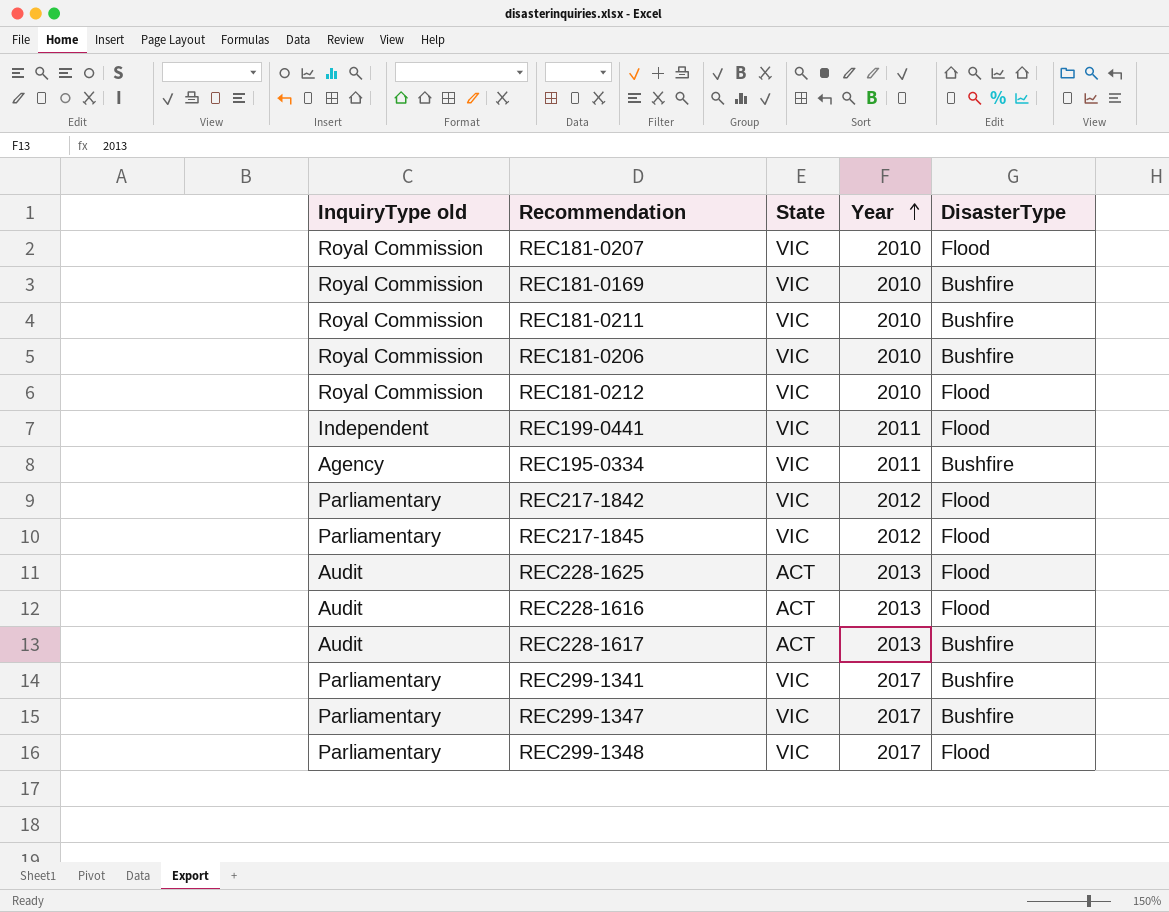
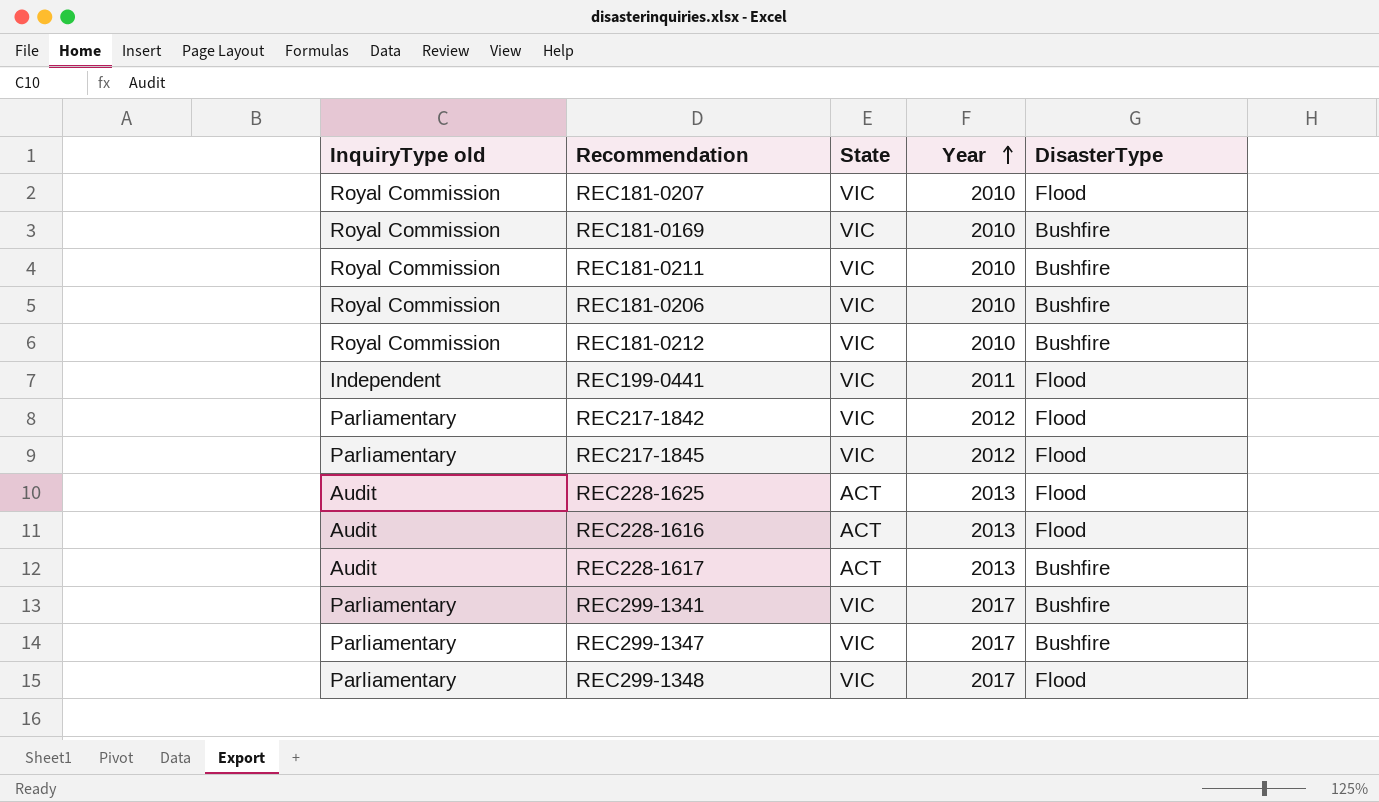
row REC195-0334: Agency | VIC | 2011 | Bushfire -> none
REC181-0212 | DisasterType: Flood -> Bushfire

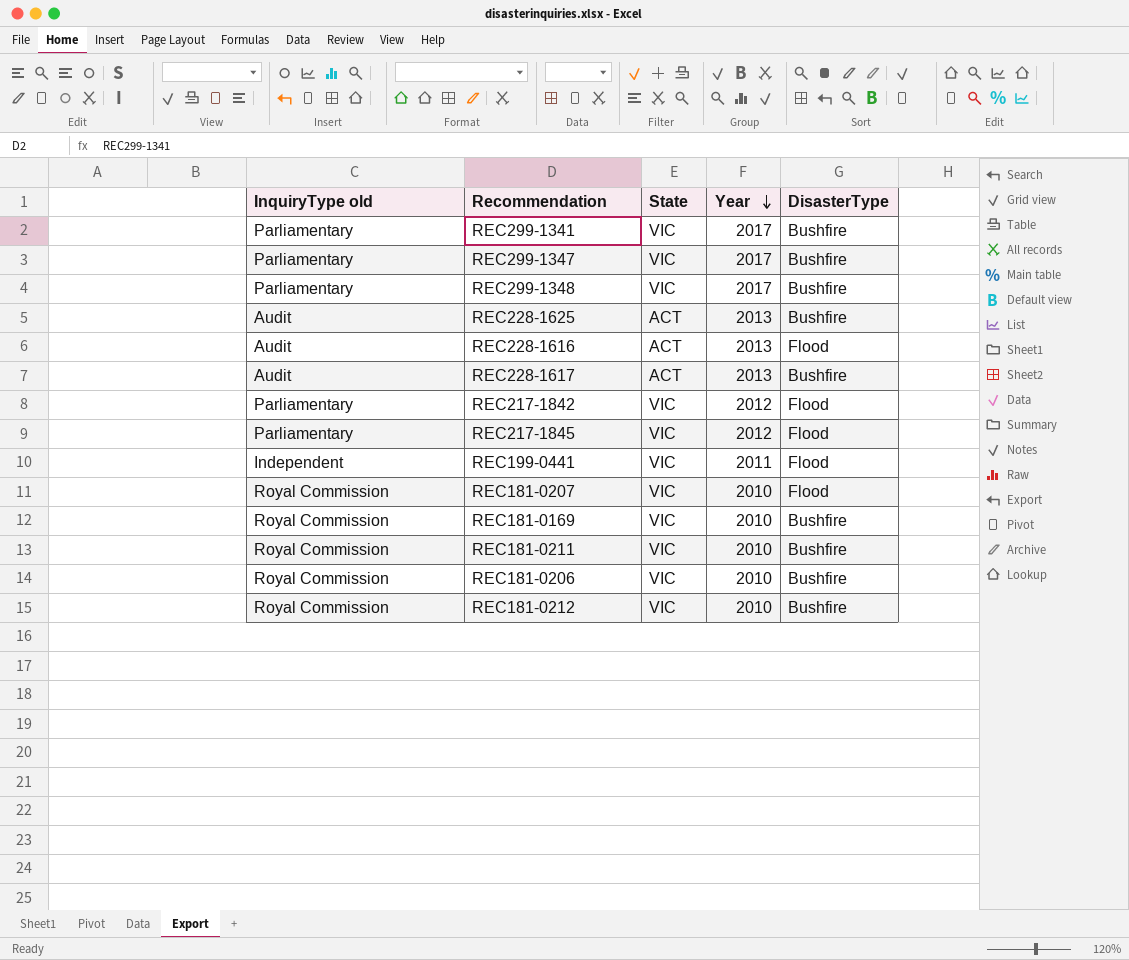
row order: Year ascending -> Year descending
REC299-1348 | DisasterType: Flood -> Bushfire
REC228-1625 | DisasterType: Flood -> Bushfire

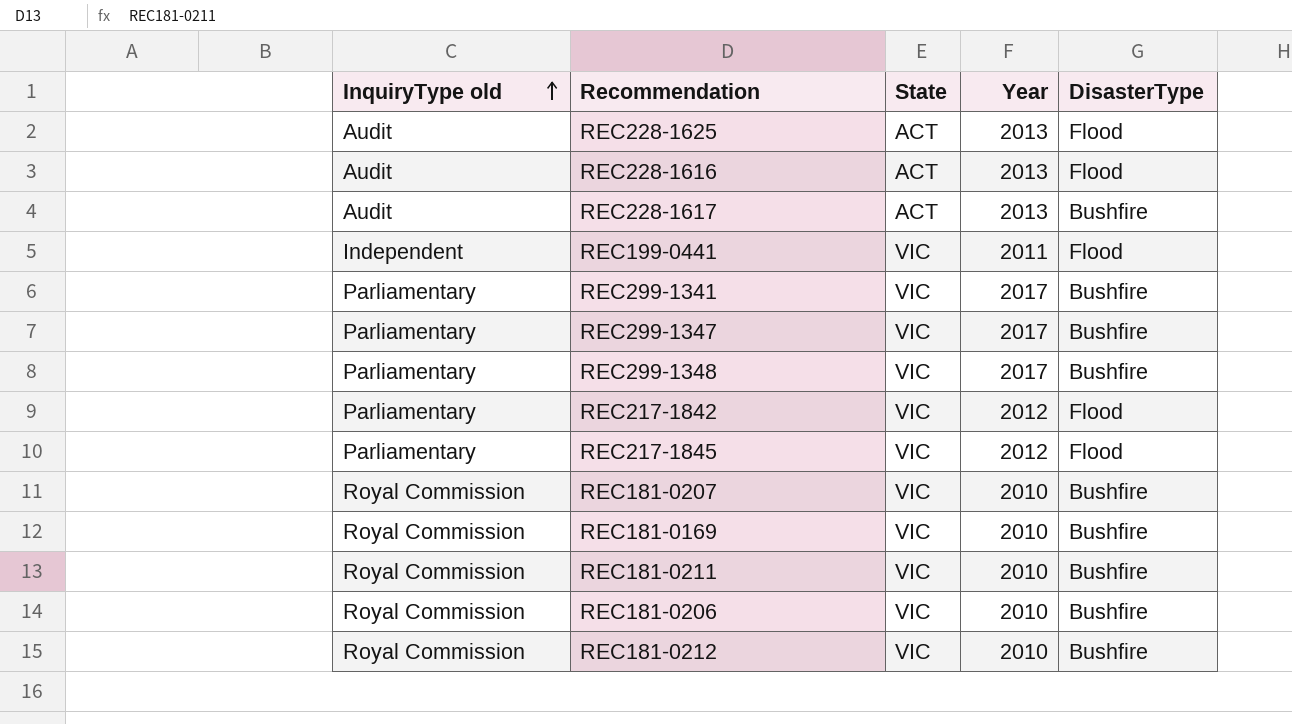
row order: Year descending -> InquiryType old ascending
REC228-1625 | DisasterType: Bushfire -> Flood
REC181-0207 | DisasterType: Flood -> Bushfire

